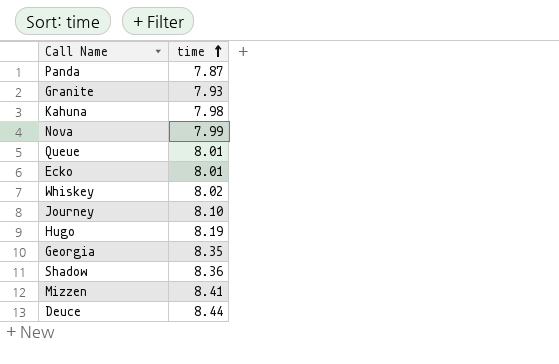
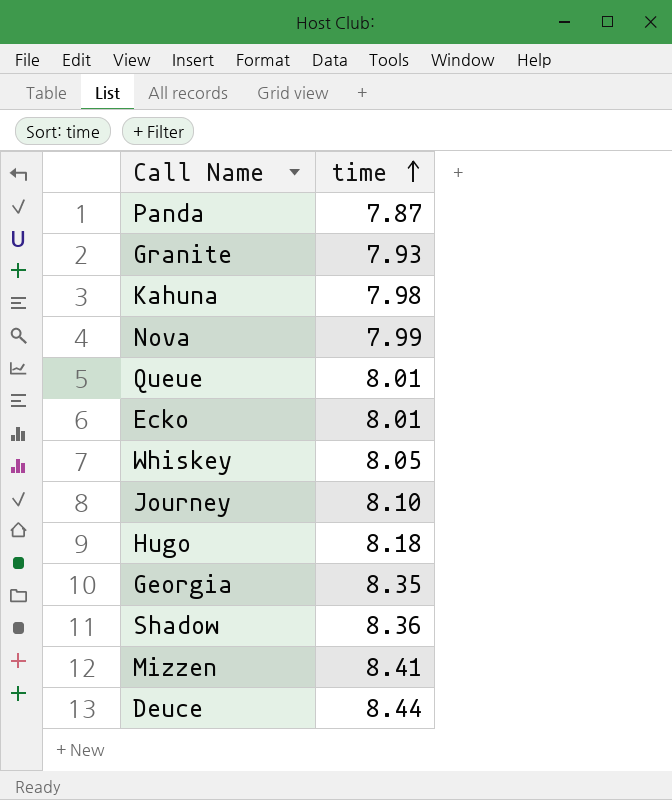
Whiskey | time: 8.02 -> 8.05
Hugo | time: 8.19 -> 8.18

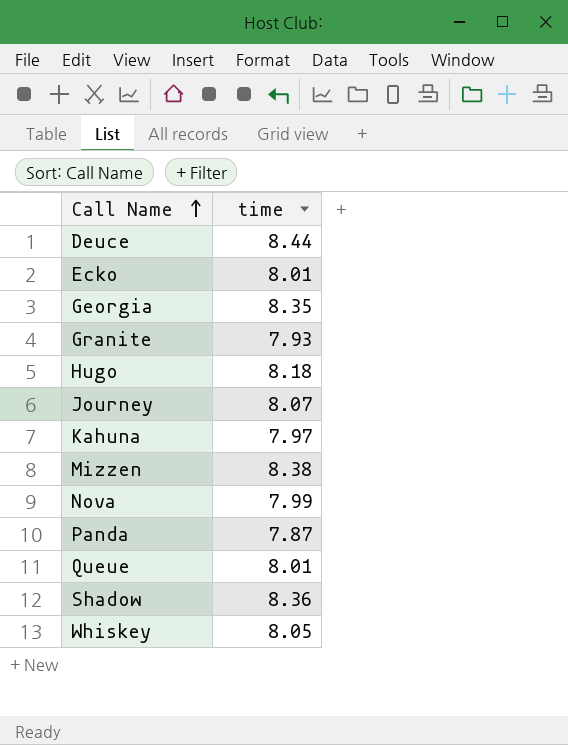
row order: time ascending -> Call Name ascending
Journey | time: 8.10 -> 8.07
Kahuna | time: 7.98 -> 7.97
Mizzen | time: 8.41 -> 8.38

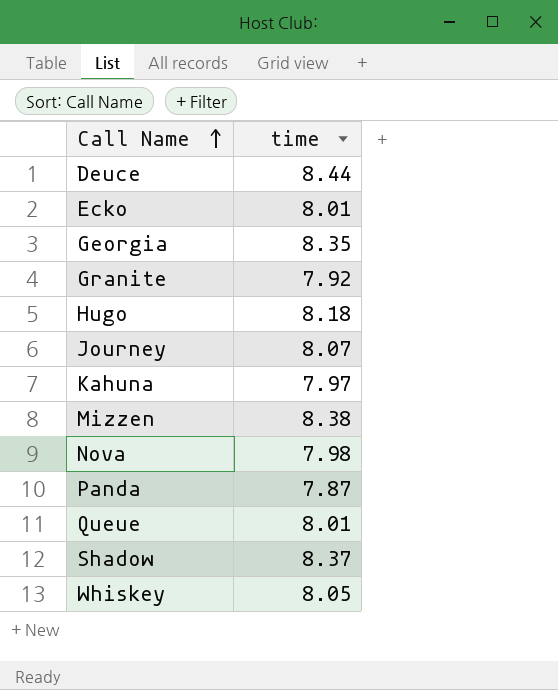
Granite | time: 7.93 -> 7.92
Nova | time: 7.99 -> 7.98
Shadow | time: 8.36 -> 8.37

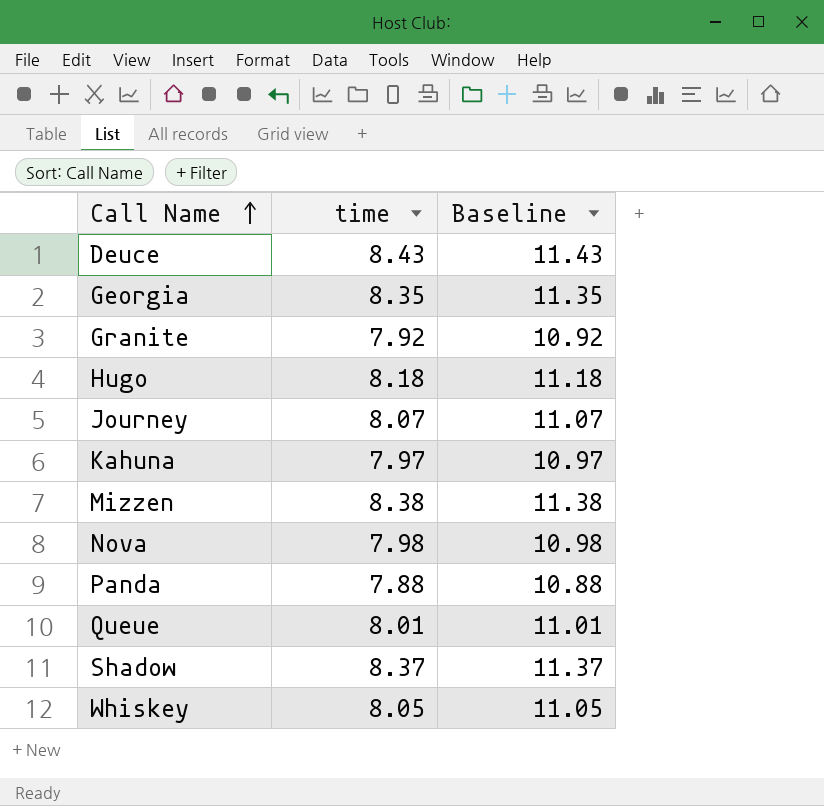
column Baseline | formula: none -> [time] + 3
row Ecko: 8.01 -> none
Deuce | time: 8.44 -> 8.43
Panda | time: 7.87 -> 7.88

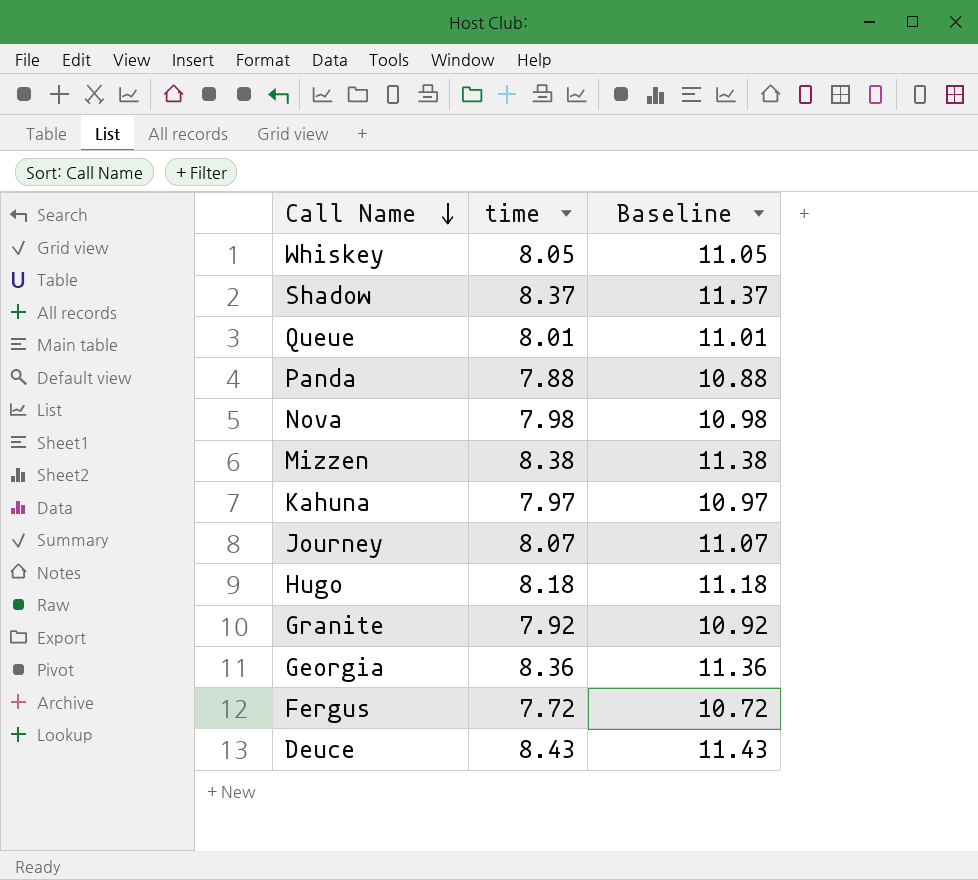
row order: Call Name ascending -> Call Name descending
Georgia | time: 8.35 -> 8.36
Georgia | Baseline: 11.35 -> 11.36
row Fergus: none -> 7.72 | 10.72

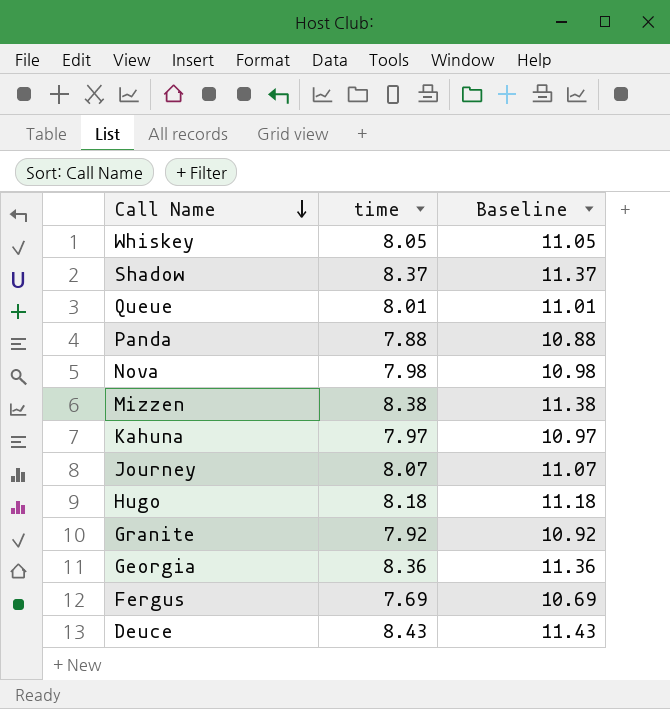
Fergus | time: 7.72 -> 7.69
Fergus | Baseline: 10.72 -> 10.69

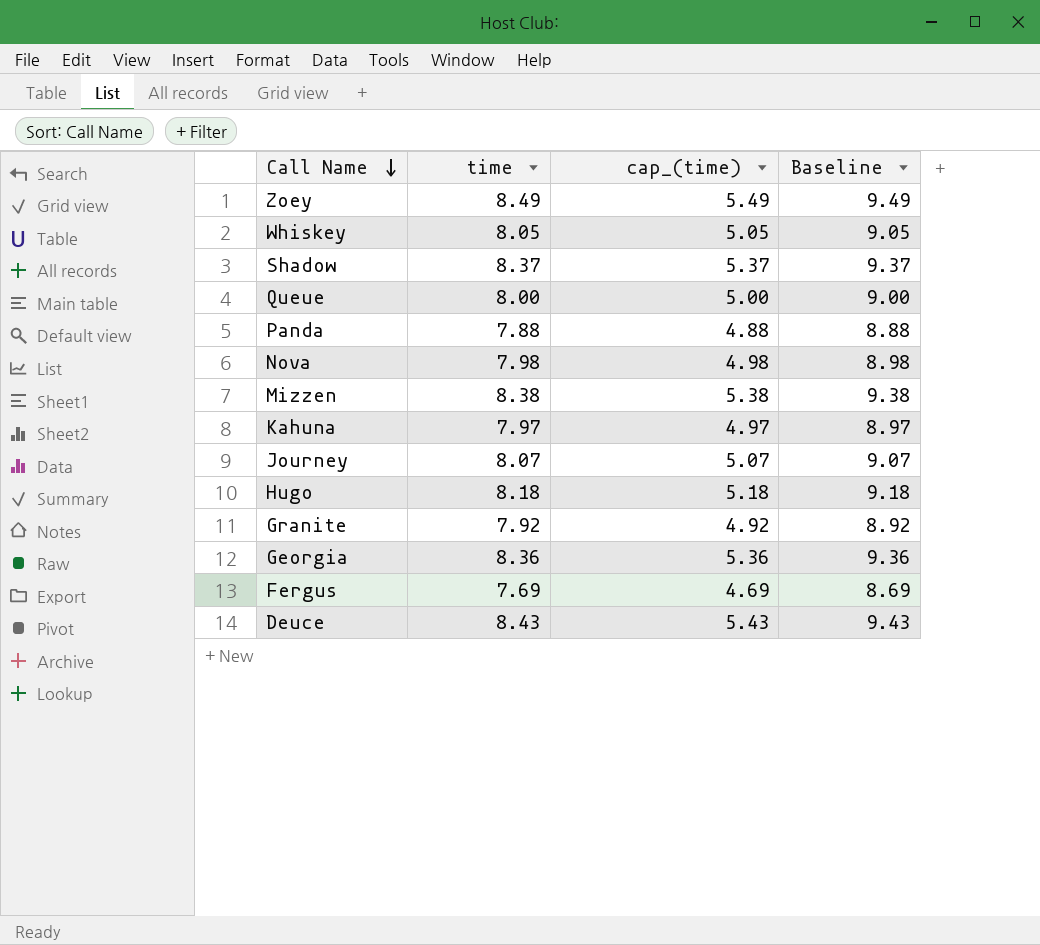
column cap_(time) | formula: none -> [time] - 3
column Baseline | formula: [time] + 3 -> [time] + 1
row Zoey: none -> 8.49 | 5.49 | 9.49
Queue | time: 8.01 -> 8.00

